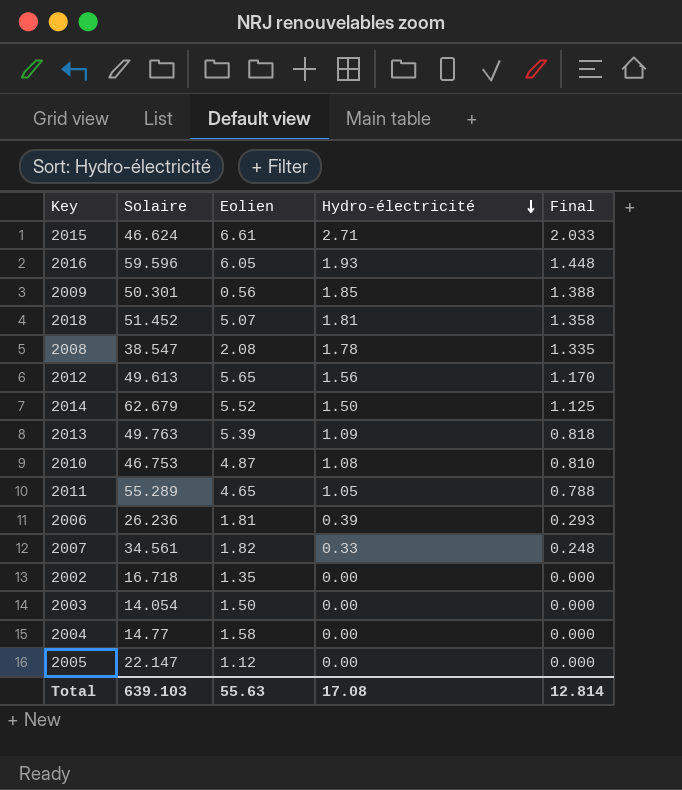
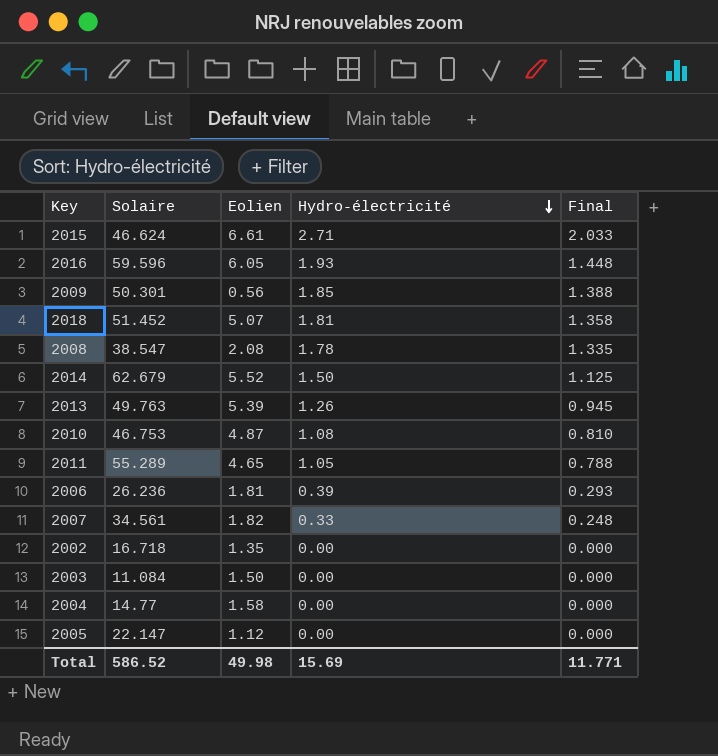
row 2012: 49.613 | 5.65 | 1.56 | 1.170 -> none
2013 | Hydro-électricité: 1.09 -> 1.26
2013 | Final: 0.818 -> 0.945
2003 | Solaire: 14.054 -> 11.084
Total | Solaire: 639.103 -> 586.52
Total | Eolien: 55.63 -> 49.98
Total | Hydro-électricité: 17.08 -> 15.69
Total | Final: 12.814 -> 11.771

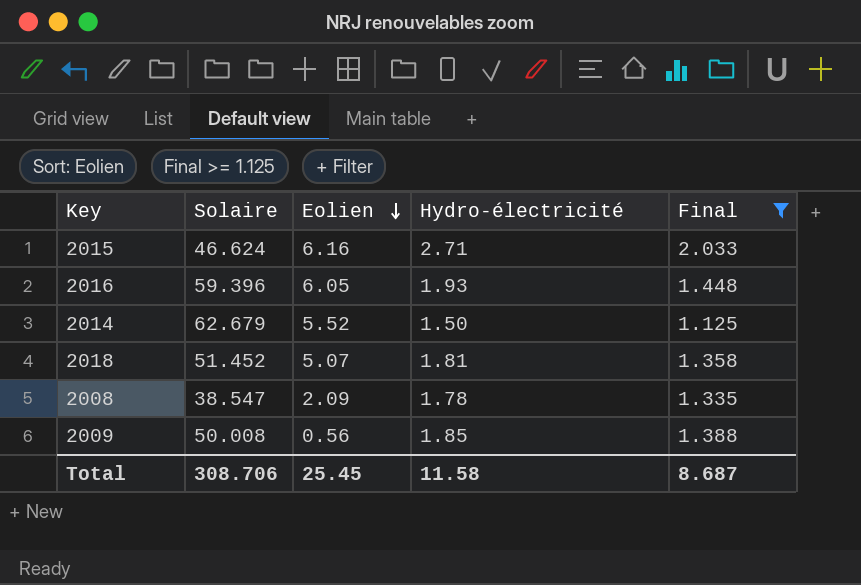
filter: none -> Final >= 1.125
row order: Hydro-électricité descending -> Eolien descending
2015 | Eolien: 6.61 -> 6.16
2016 | Solaire: 59.596 -> 59.396
2008 | Eolien: 2.08 -> 2.09
2009 | Solaire: 50.301 -> 50.008
Total | Solaire: 586.52 -> 308.706
Total | Eolien: 49.98 -> 25.45
Total | Hydro-électricité: 15.69 -> 11.58
Total | Final: 11.771 -> 8.687

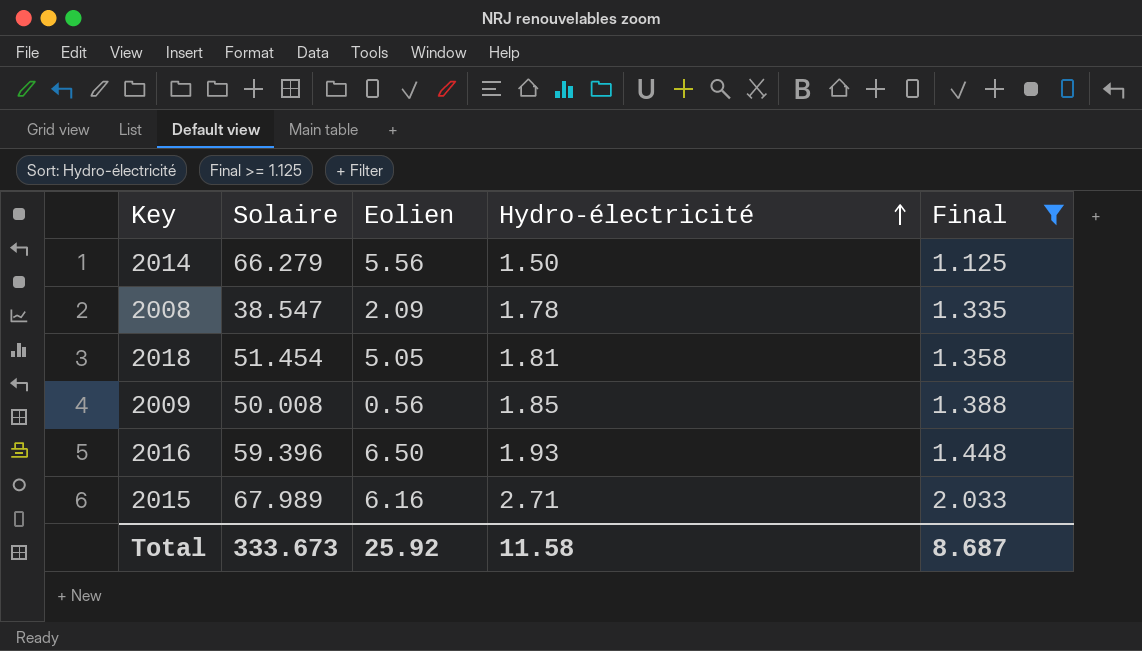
row order: Eolien descending -> Hydro-électricité ascending
2014 | Solaire: 62.679 -> 66.279
2014 | Eolien: 5.52 -> 5.56
2018 | Solaire: 51.452 -> 51.454
2018 | Eolien: 5.07 -> 5.05
2016 | Eolien: 6.05 -> 6.50
2015 | Solaire: 46.624 -> 67.989
Total | Solaire: 308.706 -> 333.673
Total | Eolien: 25.45 -> 25.92

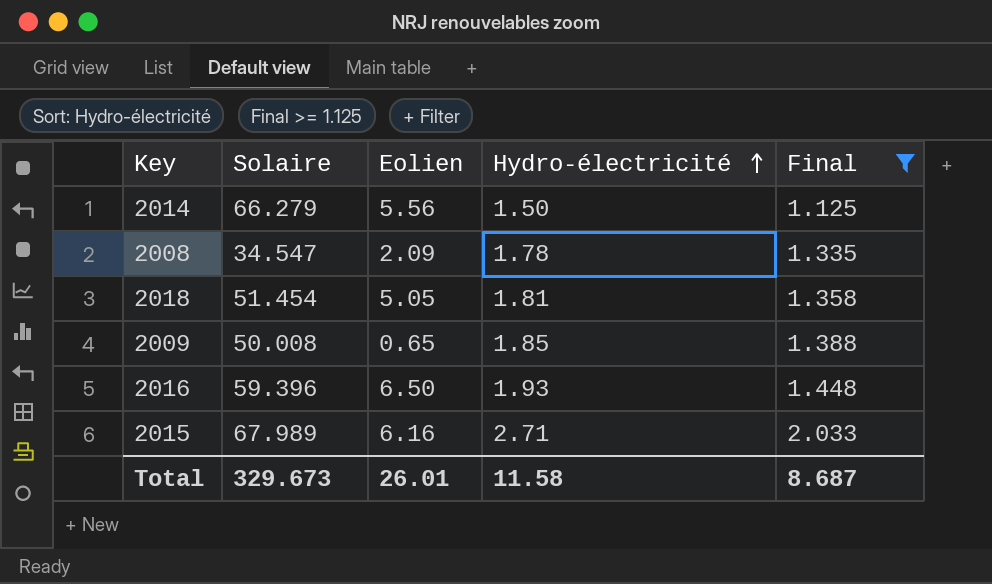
2008 | Solaire: 38.547 -> 34.547
2009 | Eolien: 0.56 -> 0.65
Total | Solaire: 333.673 -> 329.673
Total | Eolien: 25.92 -> 26.01

